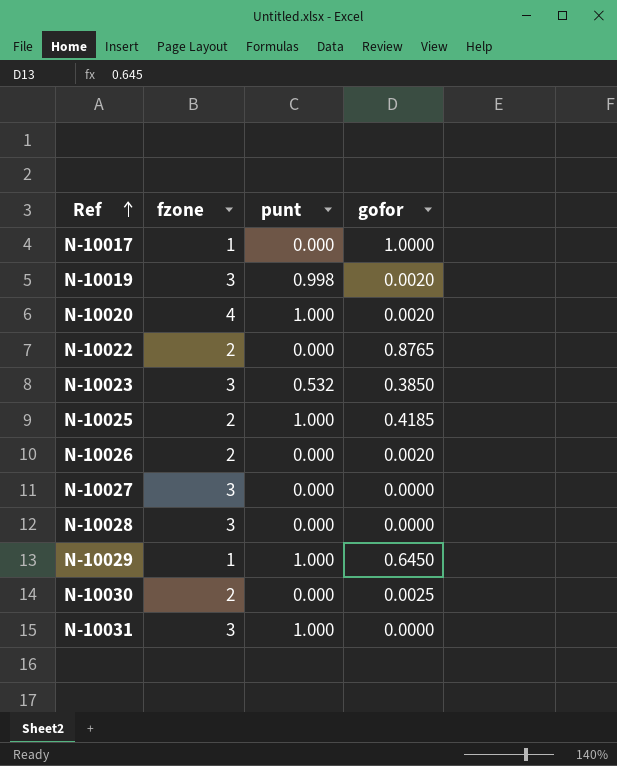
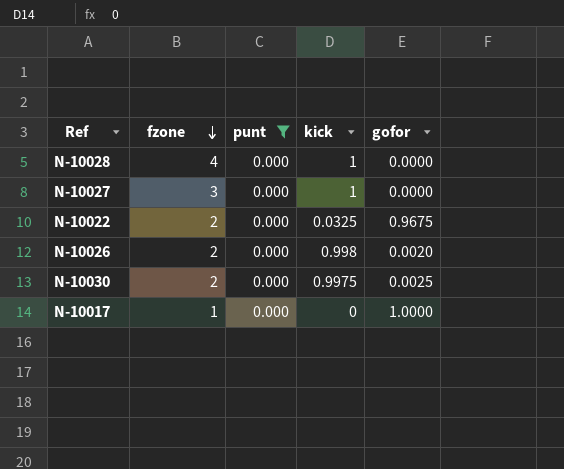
filter: none -> punt = 0.000
row order: Ref ascending -> fzone descending
column kick | position: none -> 4
N-10028 | fzone: 3 -> 4
N-10022 | gofor: 0.8765 -> 0.9675

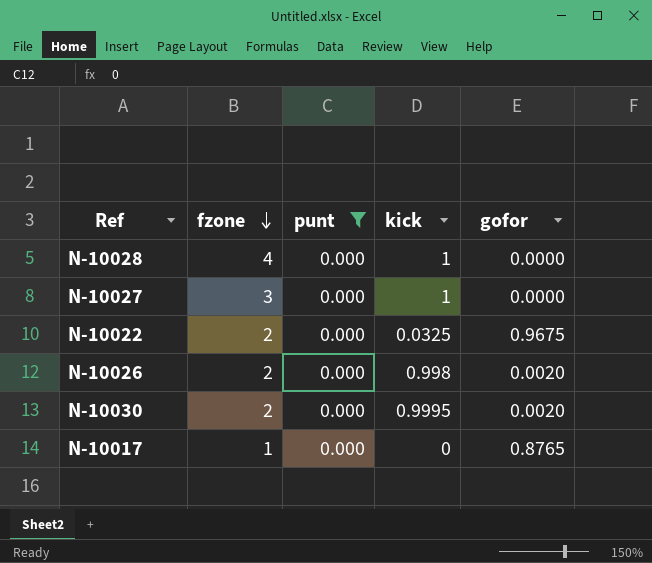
N-10030 | kick: 0.9975 -> 0.9995
N-10030 | gofor: 0.0025 -> 0.0020
N-10017 | gofor: 1.0000 -> 0.8765

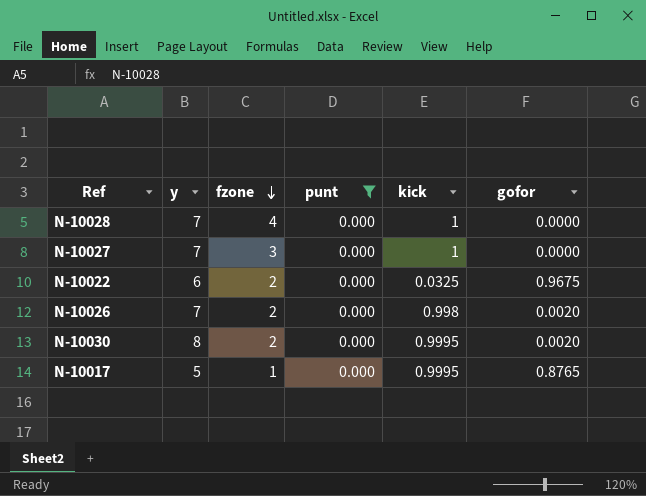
column y | position: none -> 2
N-10017 | kick: 0 -> 0.9995

